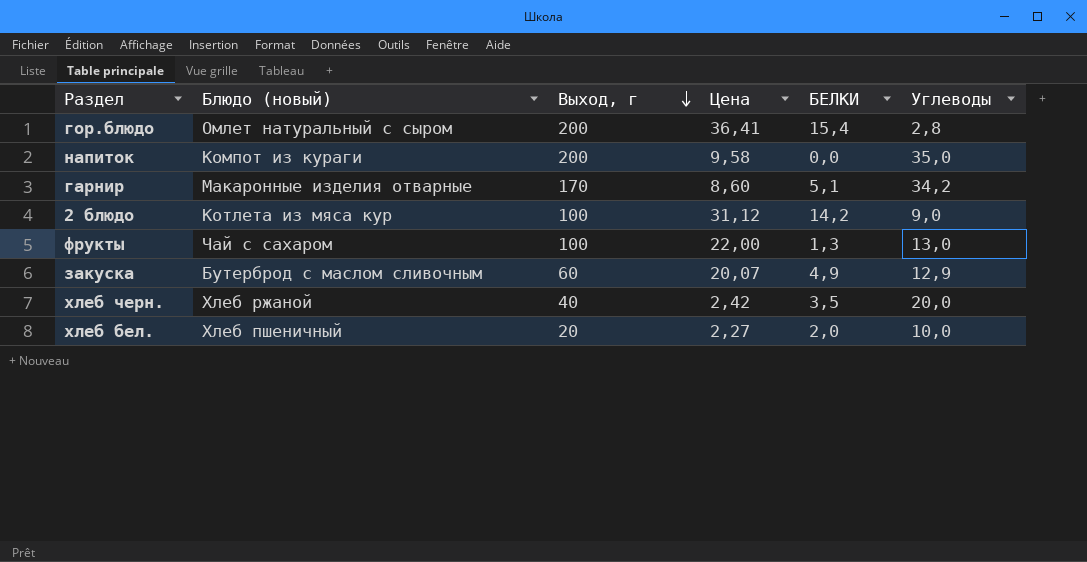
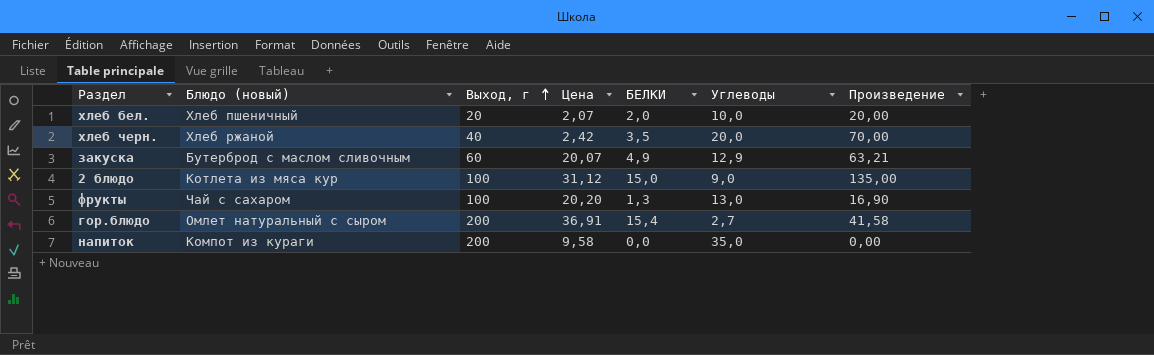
row order: Выход, г descending -> Выход, г ascending
column Произведение | formula: none -> [БЕЛКИ] * [Углеводы]
row гарнир: Макаронные изделия отварные | 170 | 8,60 | 5,1 | 34,2 -> none
хлеб бел. | Цена: 2,27 -> 2,07
2 блюдо | БЕЛКИ: 14,2 -> 15,0
фрукты | Цена: 22,00 -> 20,20
гор.блюдо | Цена: 36,41 -> 36,91
гор.блюдо | Углеводы: 2,8 -> 2,7

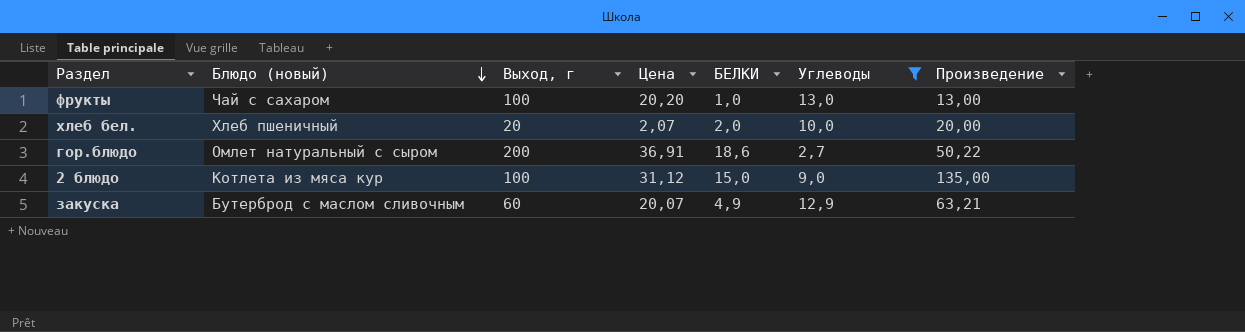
filter: none -> Углеводы <= 13,0
row order: Выход, г ascending -> Блюдо (новый) descending
фрукты | БЕЛКИ: 1,3 -> 1,0
фрукты | Произведение: 16,90 -> 13,00
гор.блюдо | БЕЛКИ: 15,4 -> 18,6
гор.блюдо | Произведение: 41,58 -> 50,22

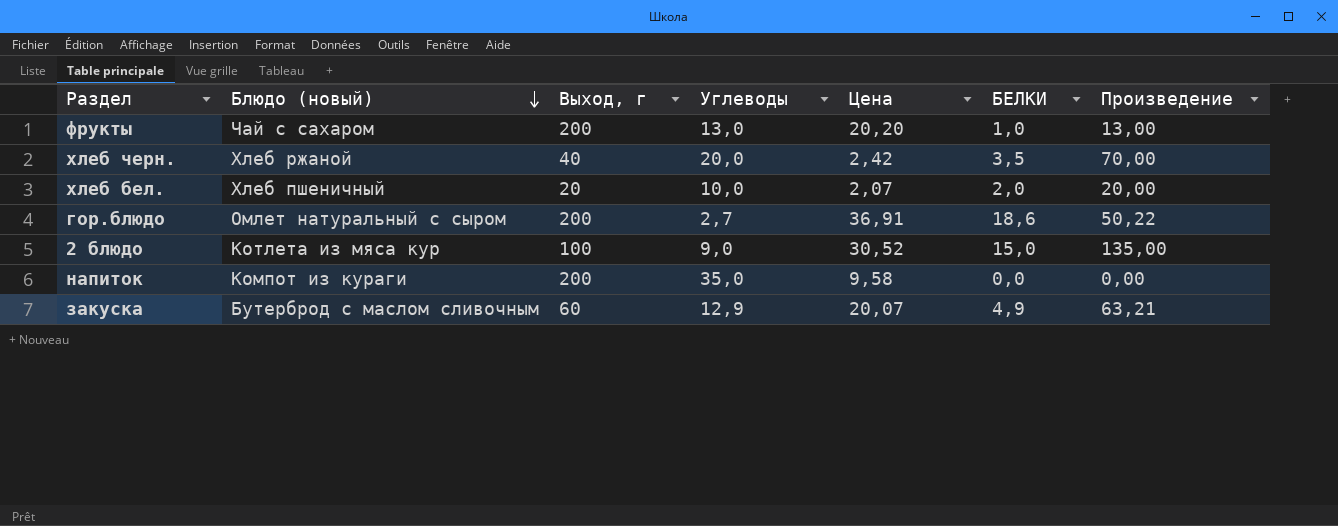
filter: Углеводы <= 13,0 -> none
column Углеводы | position: 6 -> 4
фрукты | Выход, г: 100 -> 200
2 блюдо | Цена: 31,12 -> 30,52

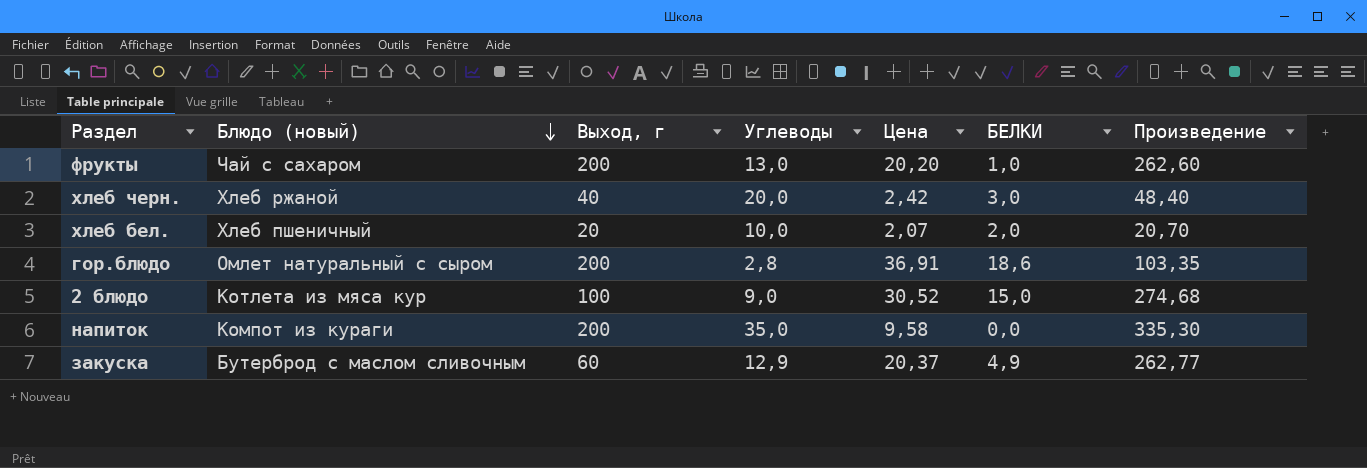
column Произведение | formula: [Углеводы] * [БЕЛКИ] -> [Углеводы] * [Цена]
хлеб черн. | БЕЛКИ: 3,5 -> 3,0
гор.блюдо | Углеводы: 2,7 -> 2,8
закуска | Цена: 20,07 -> 20,37

